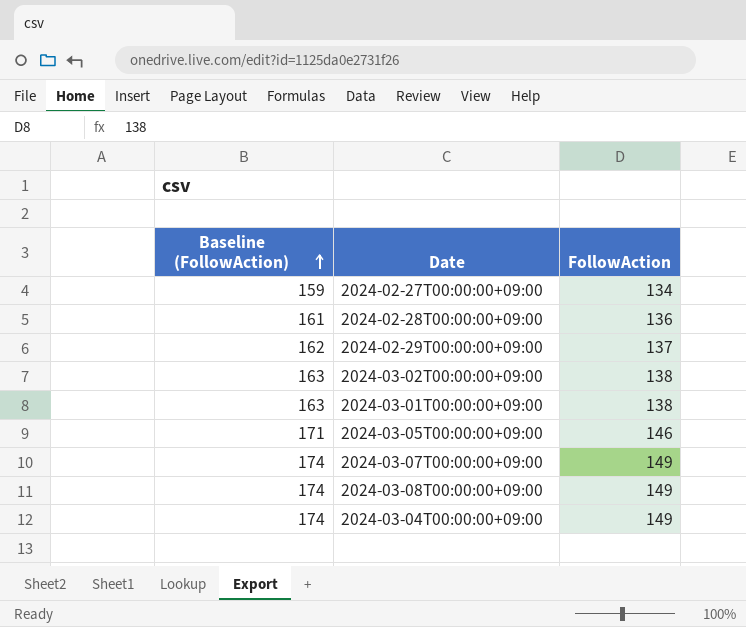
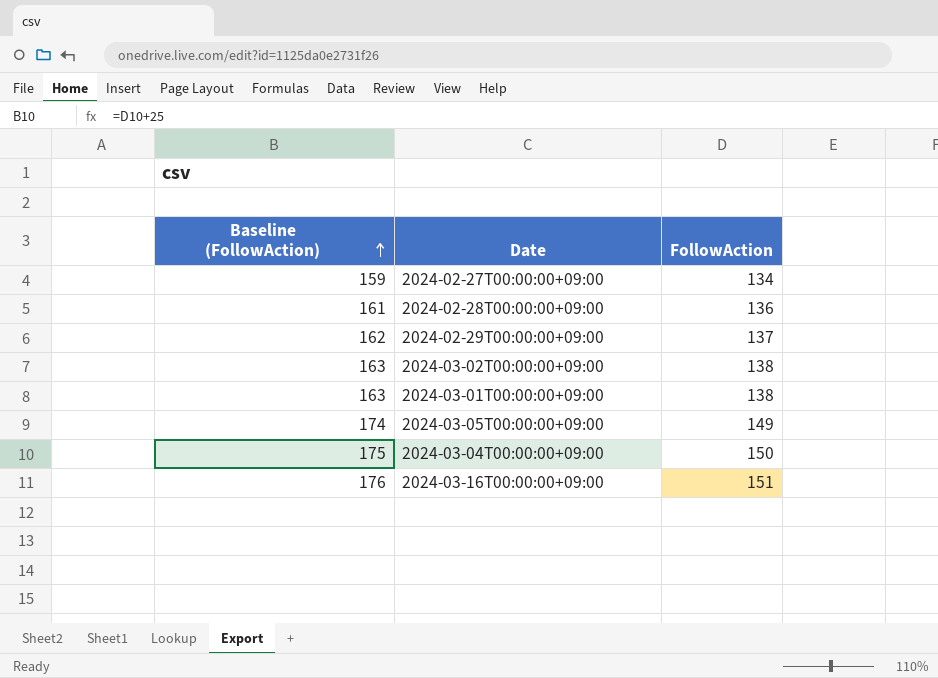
row 2024-03-07T00:00:00+09:00: 174 | 149 -> none
row 2024-03-08T00:00:00+09:00: 174 | 149 -> none
2024-03-05T00:00:00+09:00 | Baseline (FollowAction): 171 -> 174
2024-03-05T00:00:00+09:00 | FollowAction: 146 -> 149
2024-03-04T00:00:00+09:00 | Baseline (FollowAction): 174 -> 175
2024-03-04T00:00:00+09:00 | FollowAction: 149 -> 150
row 2024-03-16T00:00:00+09:00: none -> 176 | 151

